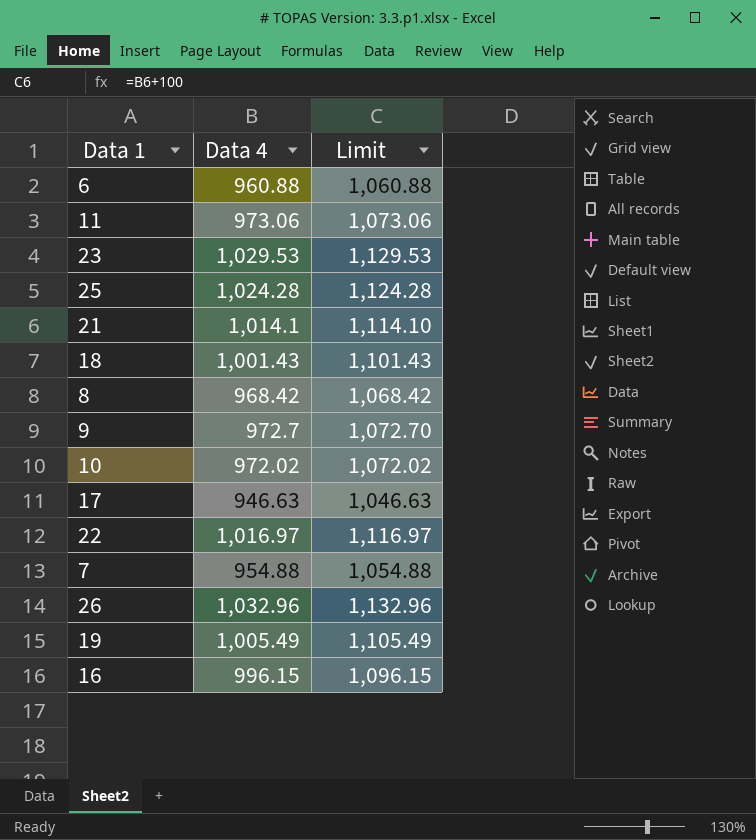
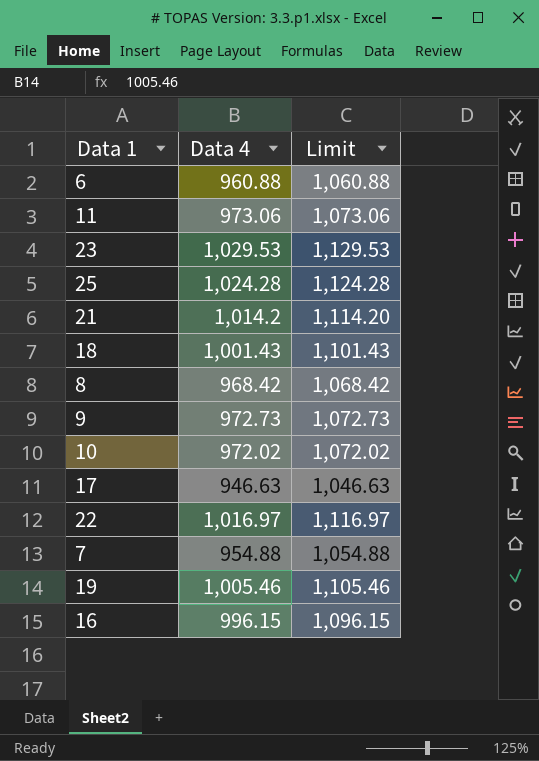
row 26: 1,032.96 | 1,132.96 -> none
21 | Data 4: 1,014.1 -> 1,014.2
21 | Limit: 1,114.10 -> 1,114.20
9 | Data 4: 972.7 -> 972.73
9 | Limit: 1,072.70 -> 1,072.73
19 | Data 4: 1,005.49 -> 1,005.46
19 | Limit: 1,105.49 -> 1,105.46

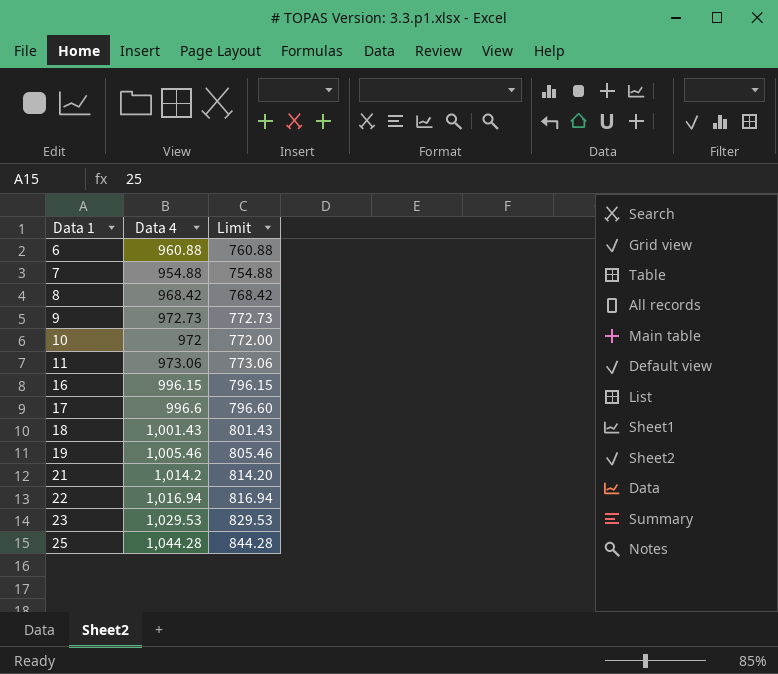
row order: none -> Data 1 ascending
column Limit | formula: [Data 4] + 100 -> [Data 4] - 200
10 | Data 4: 972.02 -> 972
17 | Data 4: 946.63 -> 996.6
22 | Data 4: 1,016.97 -> 1,016.94
25 | Data 4: 1,024.28 -> 1,044.28

